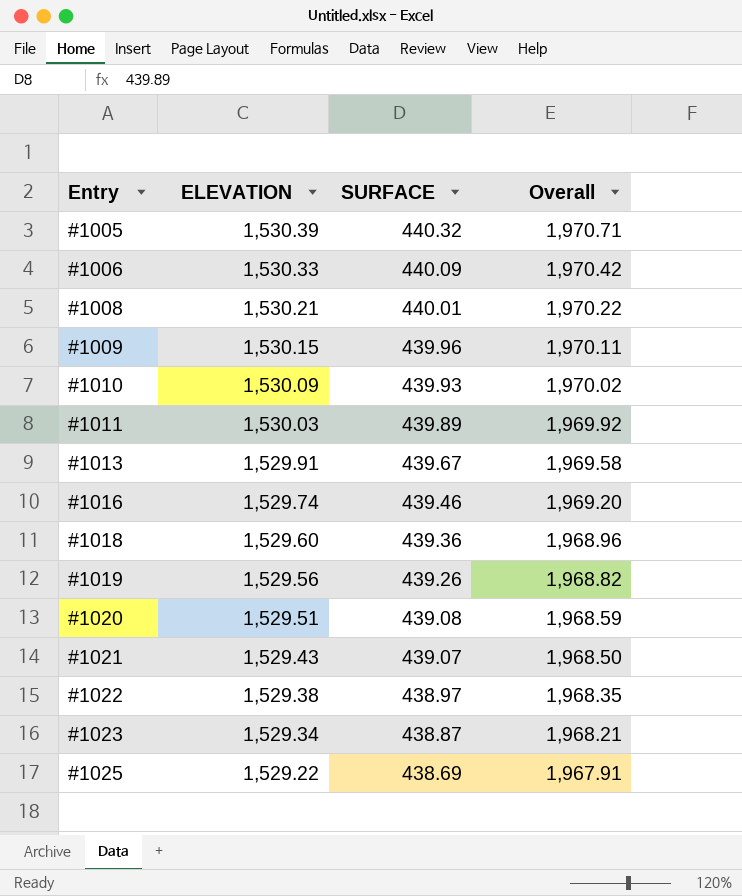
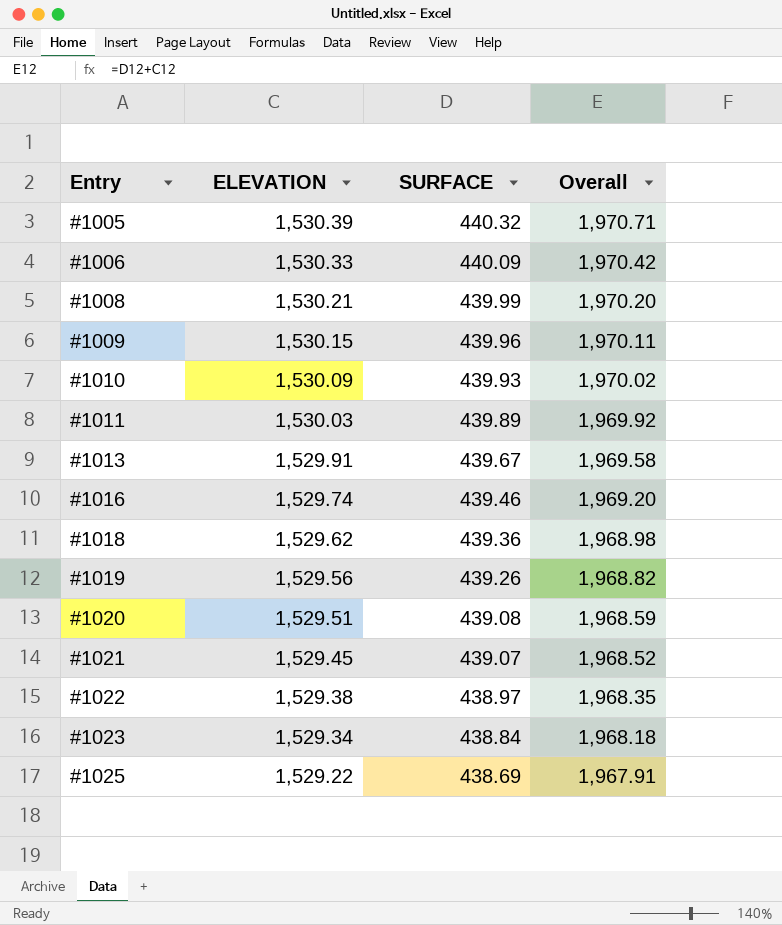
#1008 | SURFACE: 440.01 -> 439.99
#1008 | Overall: 1,970.22 -> 1,970.20
#1018 | ELEVATION: 1,529.60 -> 1,529.62
#1018 | Overall: 1,968.96 -> 1,968.98
#1021 | ELEVATION: 1,529.43 -> 1,529.45
#1021 | Overall: 1,968.50 -> 1,968.52
#1023 | SURFACE: 438.87 -> 438.84
#1023 | Overall: 1,968.21 -> 1,968.18

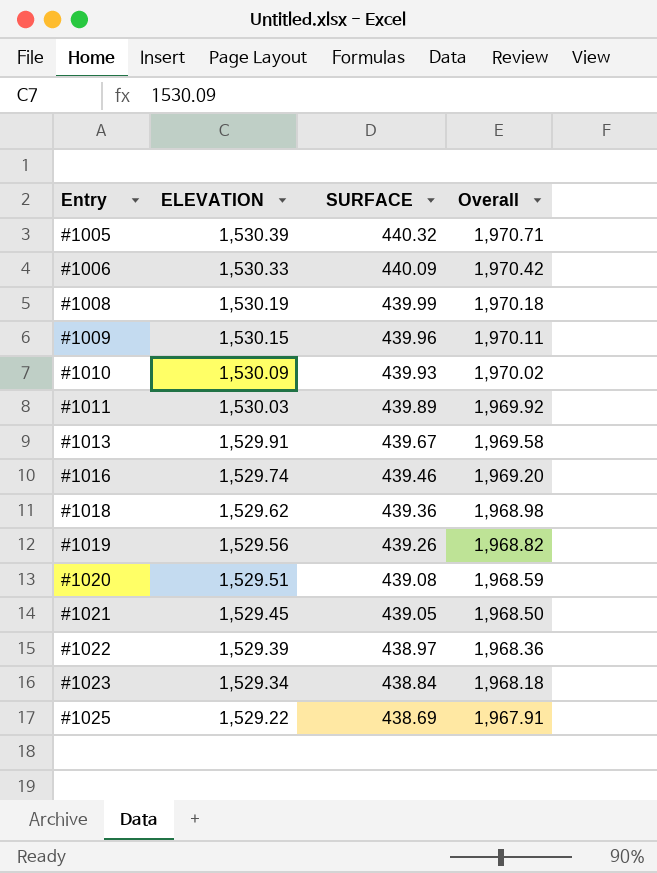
#1008 | ELEVATION: 1,530.21 -> 1,530.19
#1008 | Overall: 1,970.20 -> 1,970.18
#1021 | SURFACE: 439.07 -> 439.05
#1021 | Overall: 1,968.52 -> 1,968.50
#1022 | ELEVATION: 1,529.38 -> 1,529.39
#1022 | Overall: 1,968.35 -> 1,968.36

